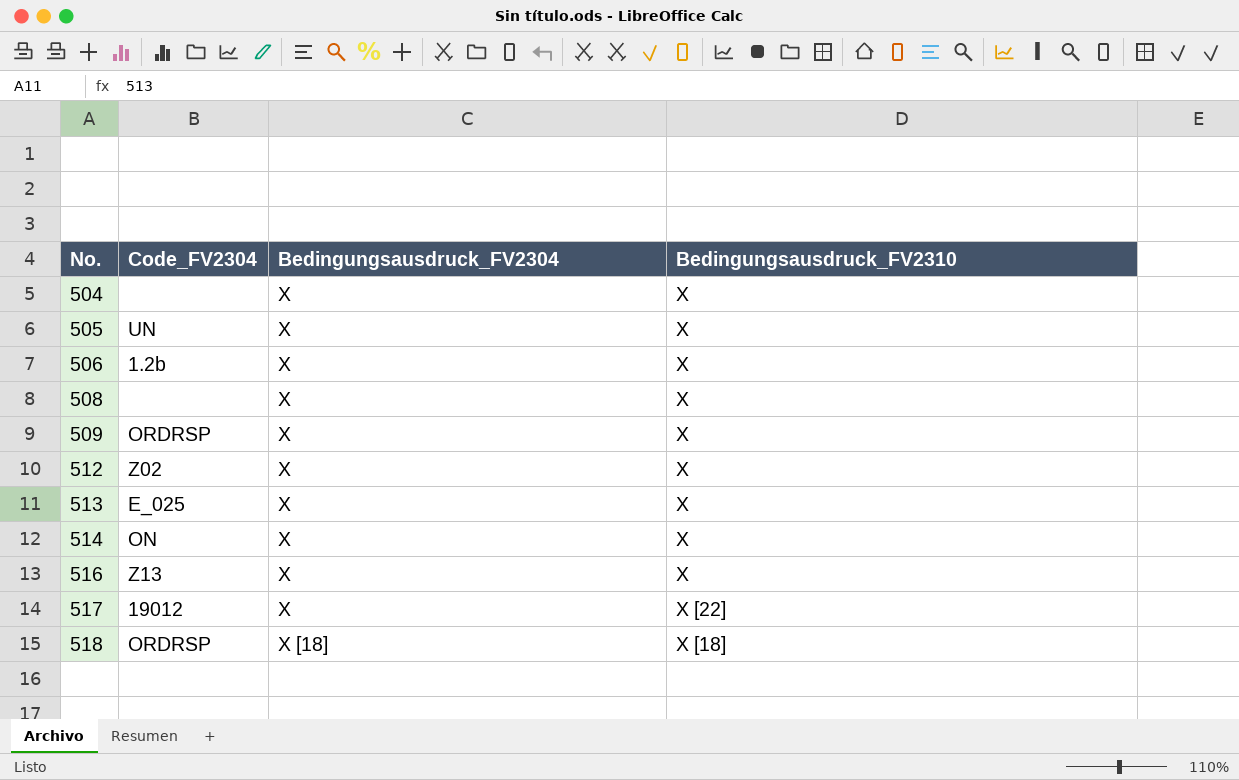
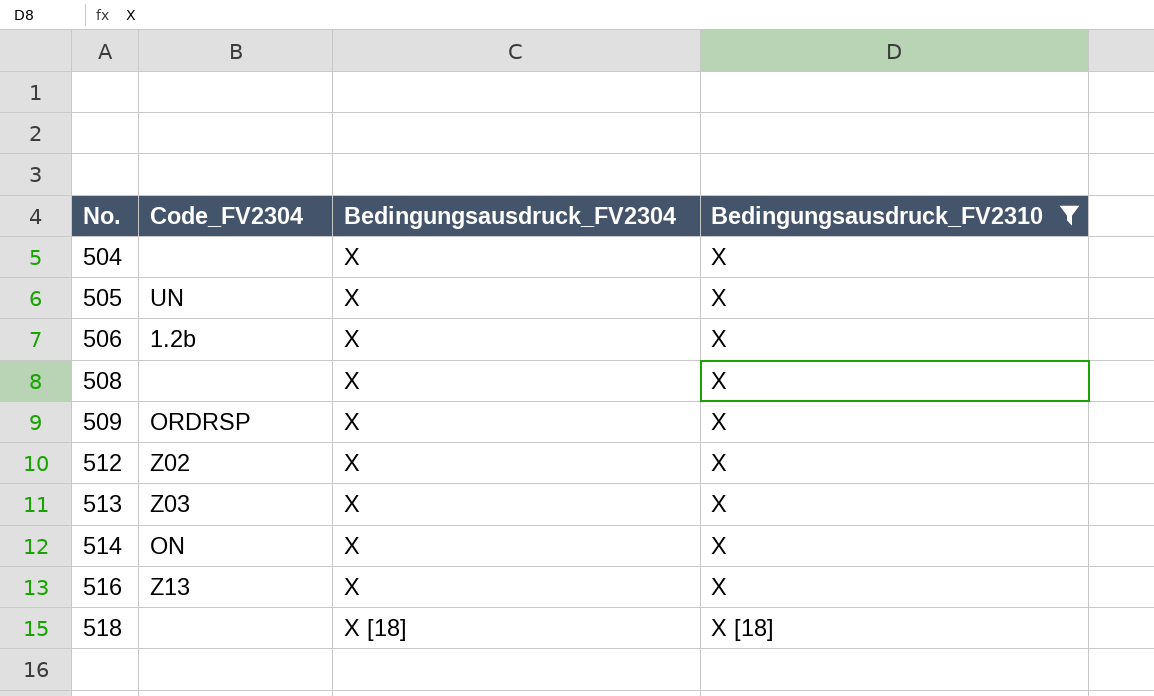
filter: none -> Bedingungsausdruck_FV2310 != X [22]
513 | Code_FV2304: E_025 -> Z03
518 | Code_FV2304: ORDRSP -> none

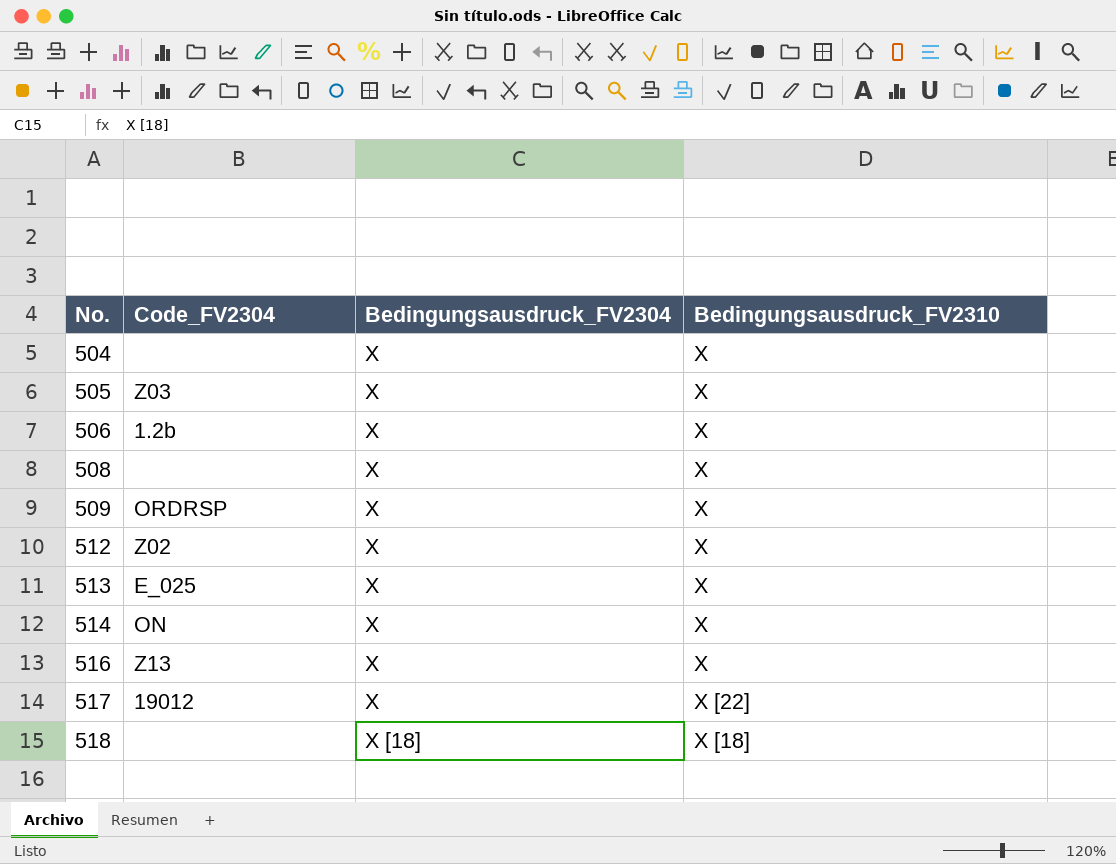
filter: Bedingungsausdruck_FV2310 != X [22] -> none
505 | Code_FV2304: UN -> Z03
513 | Code_FV2304: Z03 -> E_025

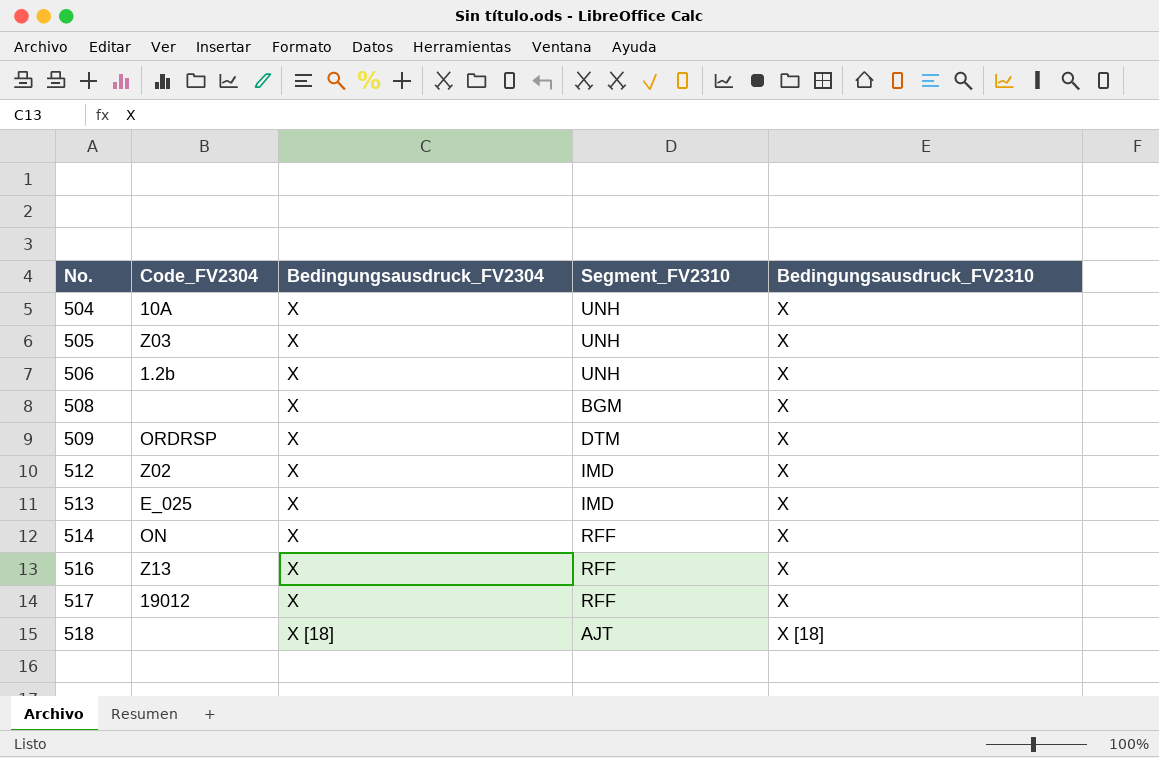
column Segment_FV2310 | position: none -> 4
504 | Code_FV2304: none -> 10A
517 | Bedingungsausdruck_FV2310: X [22] -> X

